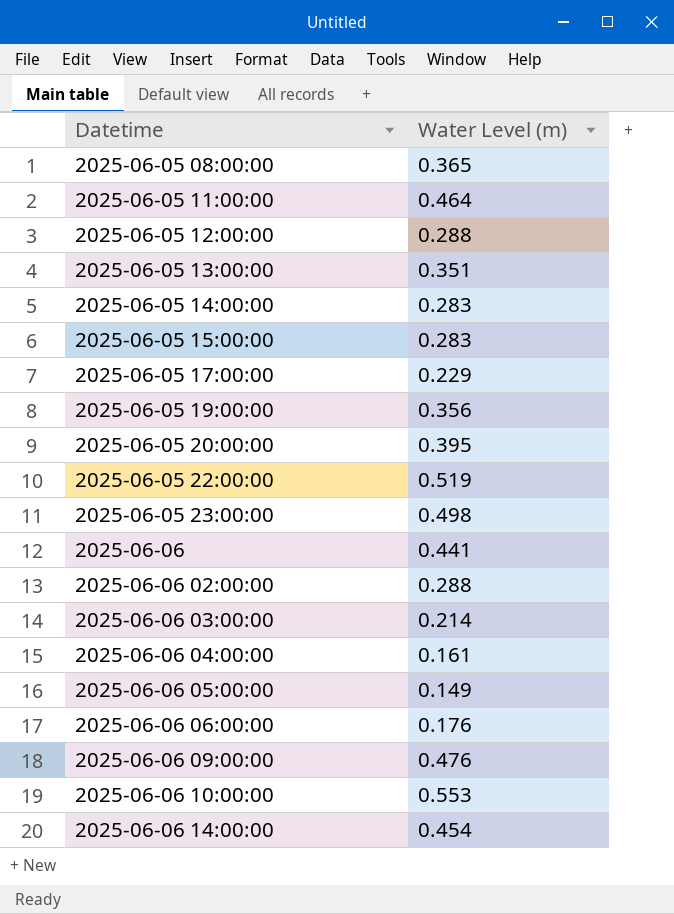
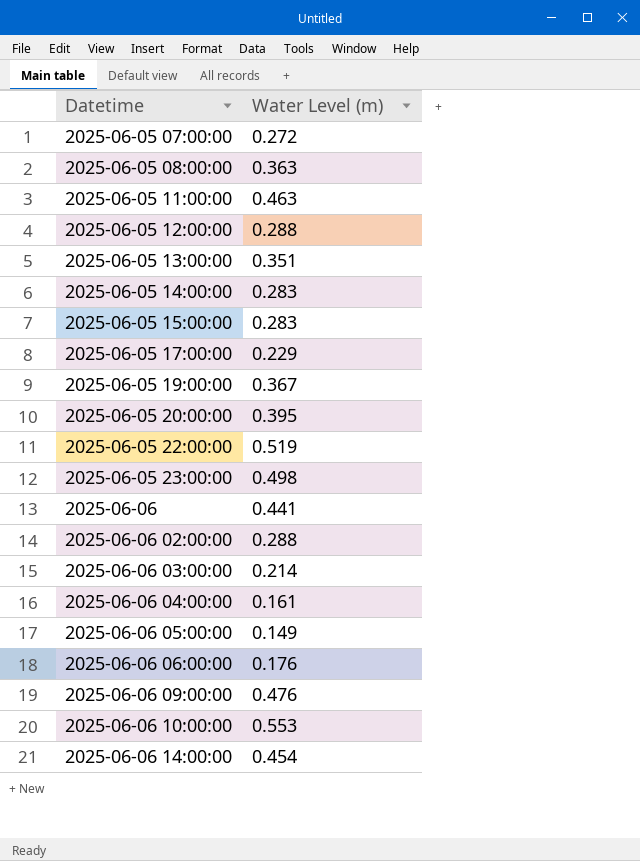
row 2025-06-05 07:00:00: none -> 0.272
2025-06-05 08:00:00 | Water Level (m): 0.365 -> 0.363
2025-06-05 11:00:00 | Water Level (m): 0.464 -> 0.463
2025-06-05 19:00:00 | Water Level (m): 0.356 -> 0.367

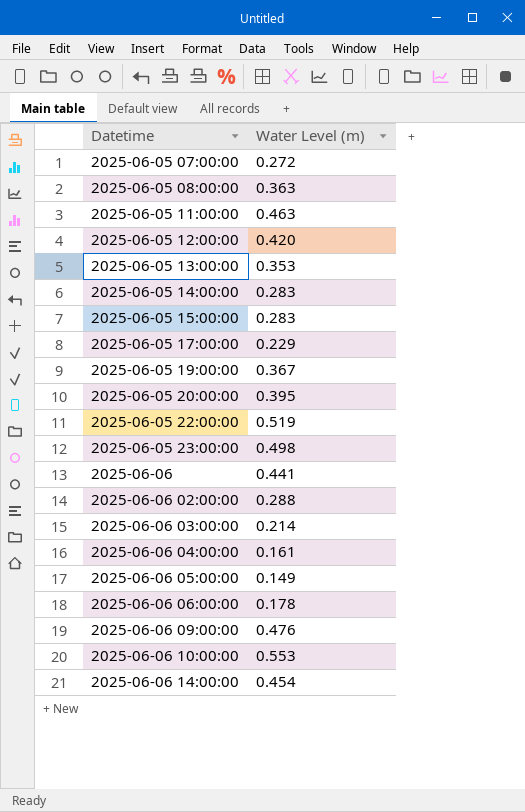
2025-06-05 12:00:00 | Water Level (m): 0.288 -> 0.420
2025-06-05 13:00:00 | Water Level (m): 0.351 -> 0.353
2025-06-06 06:00:00 | Water Level (m): 0.176 -> 0.178

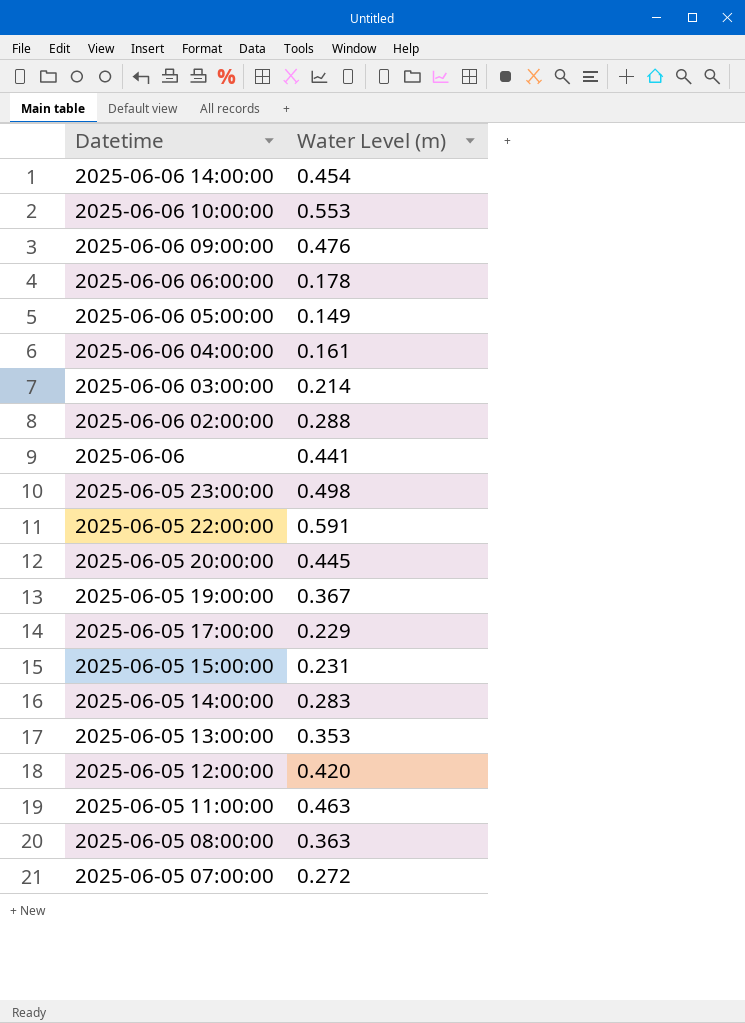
row order: Datetime ascending -> Datetime descending
2025-06-05 22:00:00 | Water Level (m): 0.519 -> 0.591
2025-06-05 20:00:00 | Water Level (m): 0.395 -> 0.445
2025-06-05 15:00:00 | Water Level (m): 0.283 -> 0.231

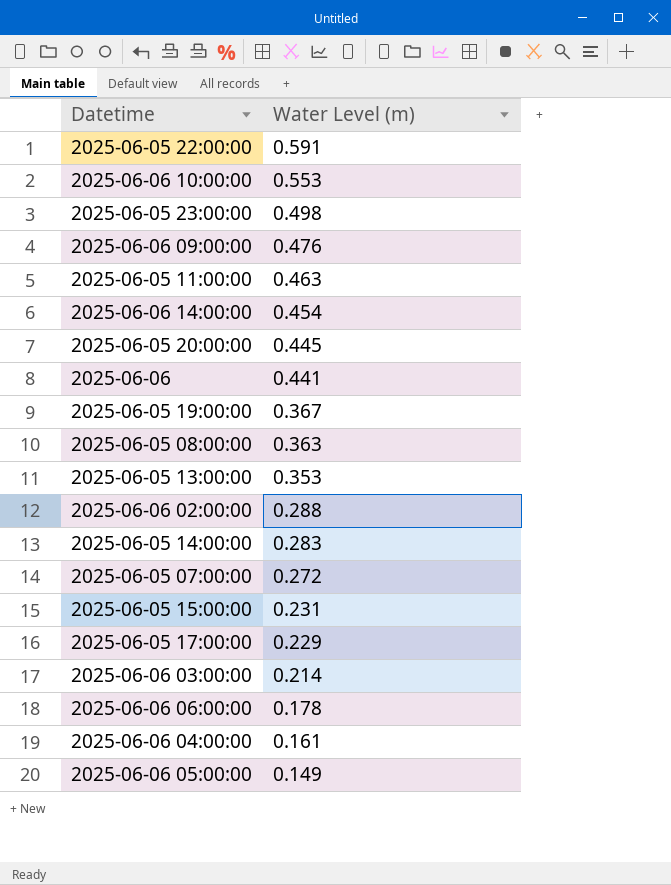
row order: Datetime descending -> Water Level (m) descending
row 2025-06-05 12:00:00: 0.420 -> none

